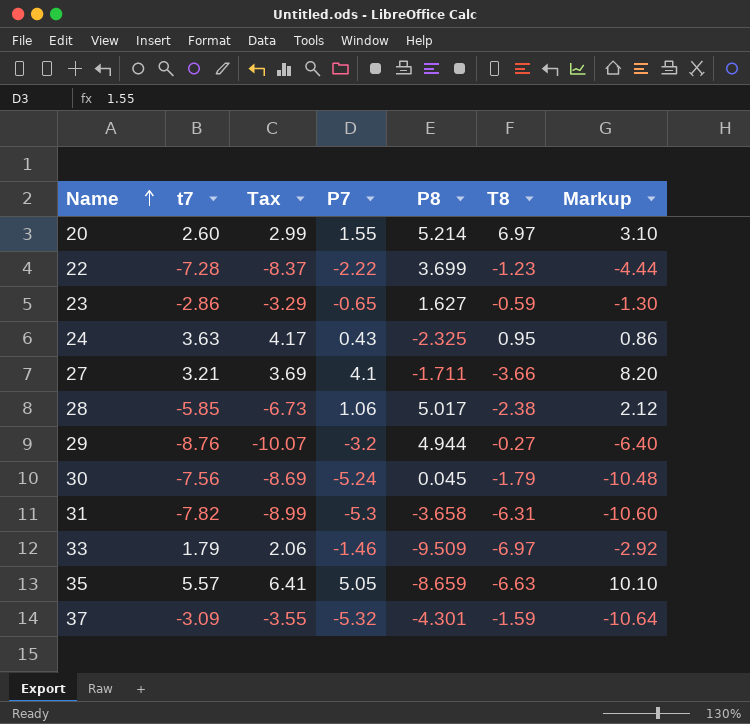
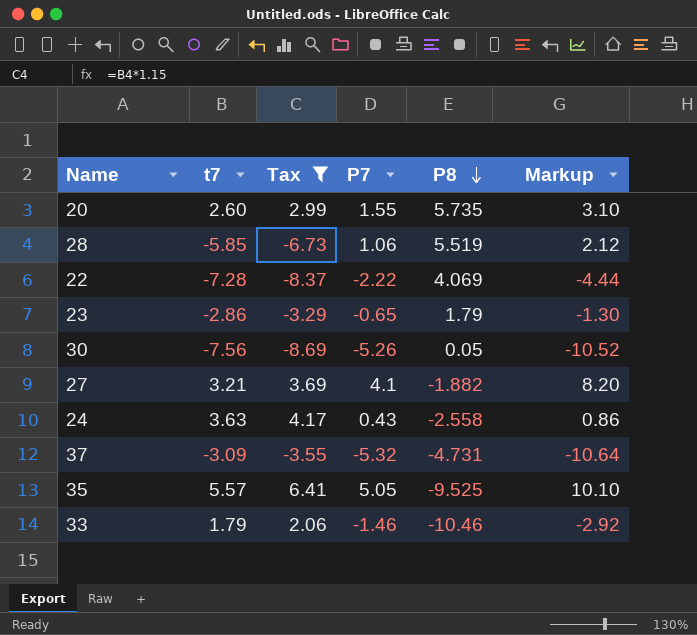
filter: none -> Tax >= -8.69
row order: Name ascending -> P8 descending
column T8 | position: 6 -> none
20 | P8: 5.214 -> 5.735
28 | P8: 5.017 -> 5.519
22 | P8: 3.699 -> 4.069
23 | P8: 1.627 -> 1.79
30 | P7: -5.24 -> -5.26
30 | P8: 0.045 -> 0.05
30 | Markup: -10.48 -> -10.52
27 | P8: -1.711 -> -1.882
24 | P8: -2.325 -> -2.558
37 | P8: -4.301 -> -4.731
35 | P8: -8.659 -> -9.525
33 | P8: -9.509 -> -10.46

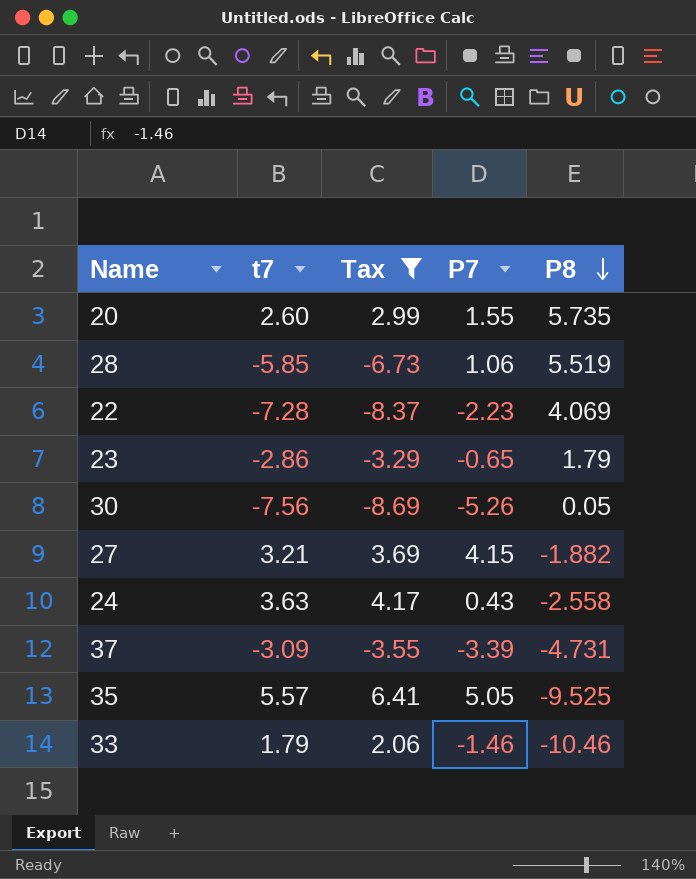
column Markup | formula: [P7] * 2 -> none
22 | P7: -2.22 -> -2.23
27 | P7: 4.1 -> 4.15
37 | P7: -5.32 -> -3.39

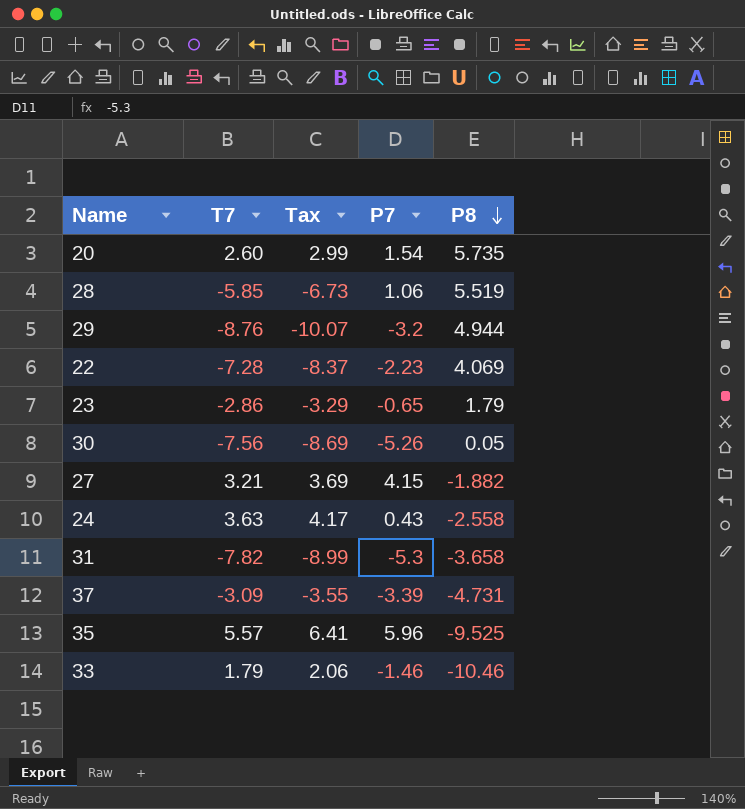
filter: Tax >= -8.69 -> none
column name: t7 -> T7
20 | P7: 1.55 -> 1.54
35 | P7: 5.05 -> 5.96

